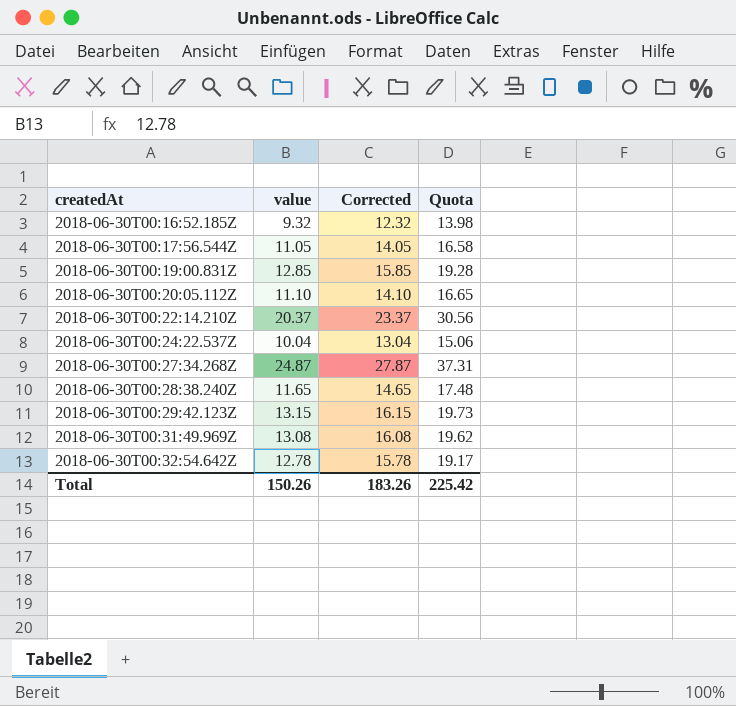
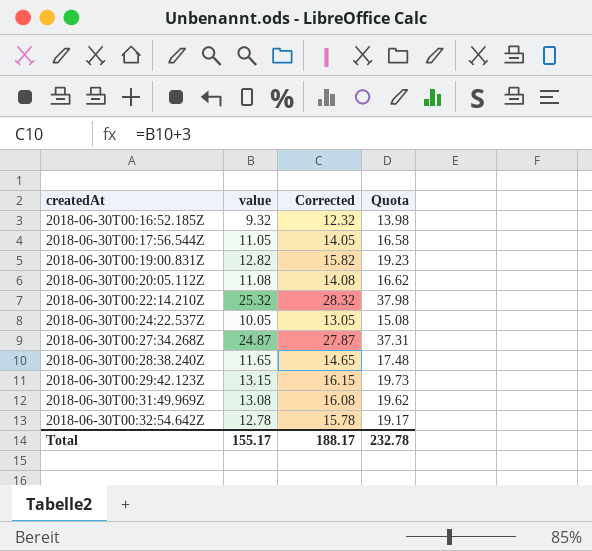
2018-06-30T00:19:00.831Z | value: 12.85 -> 12.82
2018-06-30T00:19:00.831Z | Corrected: 15.85 -> 15.82
2018-06-30T00:19:00.831Z | Quota: 19.28 -> 19.23
2018-06-30T00:20:05.112Z | value: 11.10 -> 11.08
2018-06-30T00:20:05.112Z | Corrected: 14.10 -> 14.08
2018-06-30T00:20:05.112Z | Quota: 16.65 -> 16.62
2018-06-30T00:22:14.210Z | value: 20.37 -> 25.32
2018-06-30T00:22:14.210Z | Corrected: 23.37 -> 28.32
2018-06-30T00:22:14.210Z | Quota: 30.56 -> 37.98
2018-06-30T00:24:22.537Z | value: 10.04 -> 10.05
2018-06-30T00:24:22.537Z | Corrected: 13.04 -> 13.05
2018-06-30T00:24:22.537Z | Quota: 15.06 -> 15.08
Total | value: 150.26 -> 155.17
Total | Corrected: 183.26 -> 188.17
Total | Quota: 225.42 -> 232.78

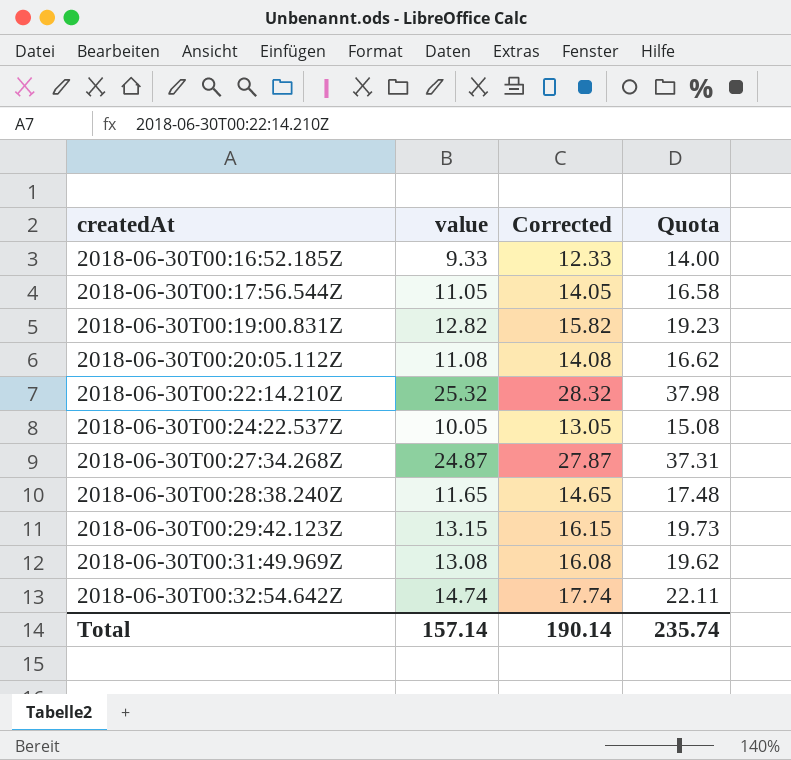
2018-06-30T00:16:52.185Z | value: 9.32 -> 9.33
2018-06-30T00:16:52.185Z | Corrected: 12.32 -> 12.33
2018-06-30T00:16:52.185Z | Quota: 13.98 -> 14.00
2018-06-30T00:32:54.642Z | value: 12.78 -> 14.74
2018-06-30T00:32:54.642Z | Corrected: 15.78 -> 17.74
2018-06-30T00:32:54.642Z | Quota: 19.17 -> 22.11
Total | value: 155.17 -> 157.14
Total | Corrected: 188.17 -> 190.14
Total | Quota: 232.78 -> 235.74

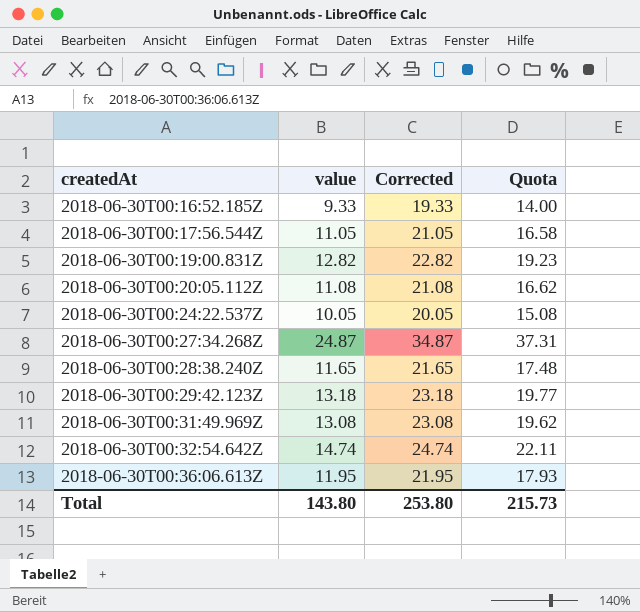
column Corrected | formula: [value] + 3 -> [value] + 10
row 2018-06-30T00:22:14.210Z: 25.32 | 28.32 | 37.98 -> none
2018-06-30T00:29:42.123Z | value: 13.15 -> 13.18
2018-06-30T00:29:42.123Z | Quota: 19.73 -> 19.77
row 2018-06-30T00:36:06.613Z: none -> 11.95 | 21.95 | 17.93
Total | value: 157.14 -> 143.80
Total | Corrected: 190.14 -> 253.80
Total | Quota: 235.74 -> 215.73

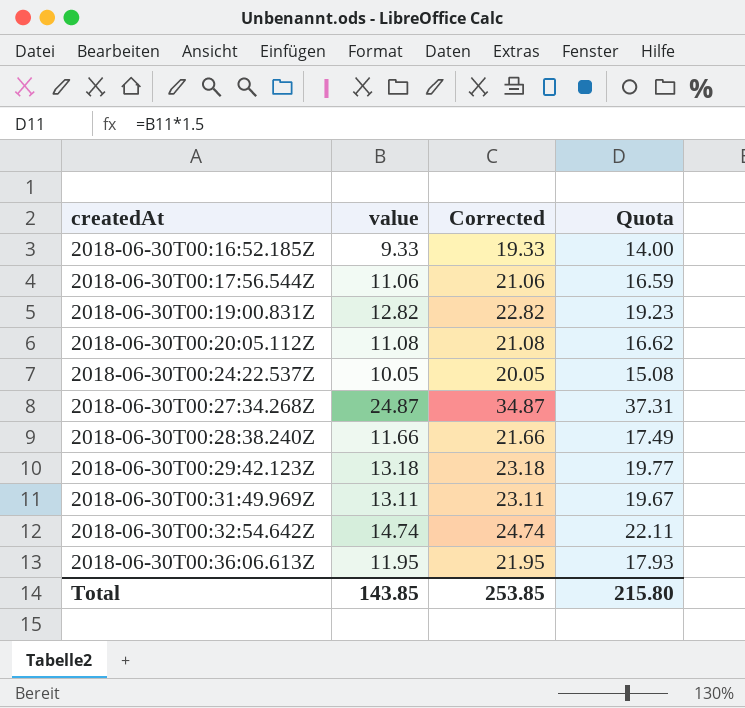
2018-06-30T00:17:56.544Z | value: 11.05 -> 11.06
2018-06-30T00:17:56.544Z | Corrected: 21.05 -> 21.06
2018-06-30T00:17:56.544Z | Quota: 16.58 -> 16.59
2018-06-30T00:28:38.240Z | value: 11.65 -> 11.66
2018-06-30T00:28:38.240Z | Corrected: 21.65 -> 21.66
2018-06-30T00:28:38.240Z | Quota: 17.48 -> 17.49
2018-06-30T00:31:49.969Z | value: 13.08 -> 13.11
2018-06-30T00:31:49.969Z | Corrected: 23.08 -> 23.11
2018-06-30T00:31:49.969Z | Quota: 19.62 -> 19.67
Total | value: 143.80 -> 143.85
Total | Corrected: 253.80 -> 253.85
Total | Quota: 215.73 -> 215.80

